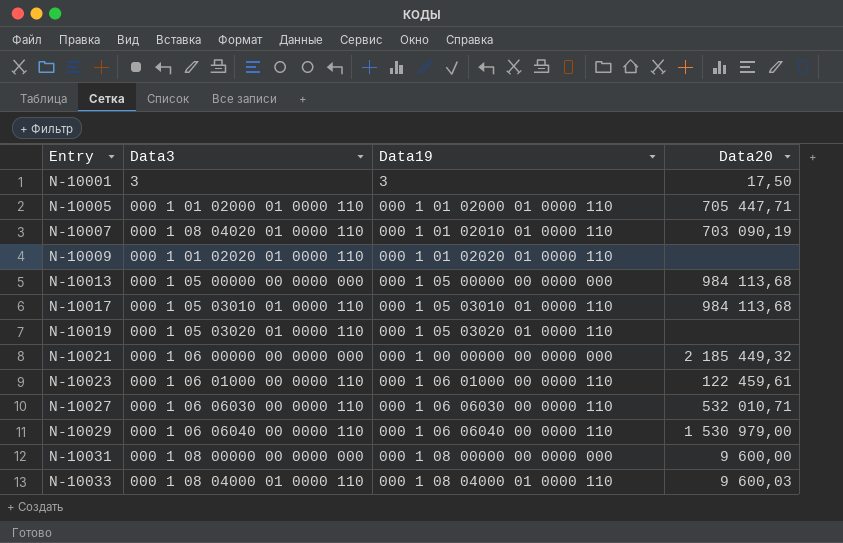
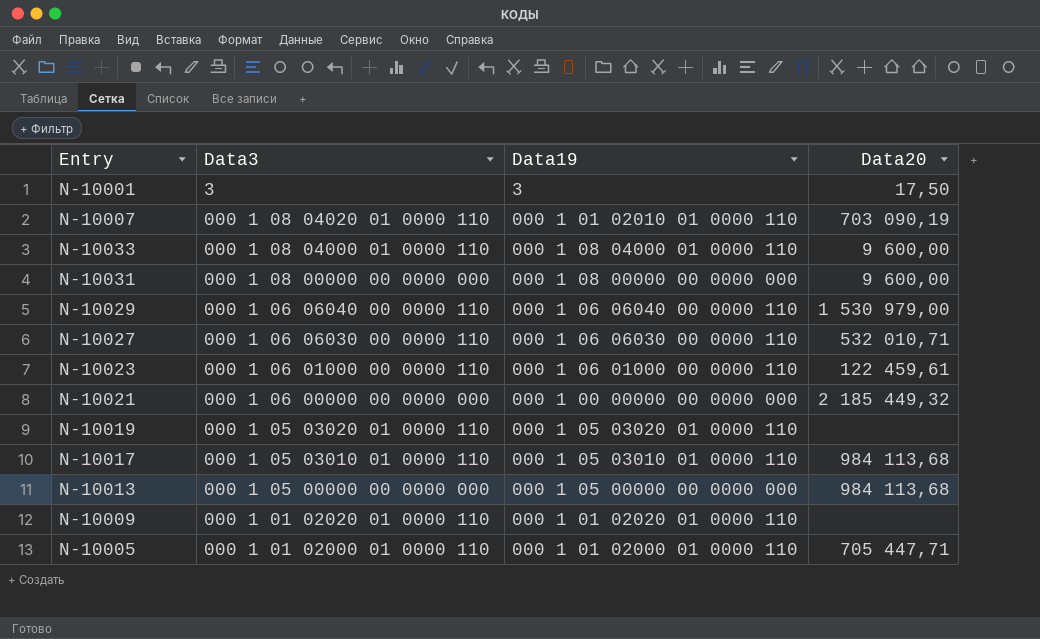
row order: Entry ascending -> Data3 descending
N-10033 | Data20: 9 600,03 -> 9 600,00

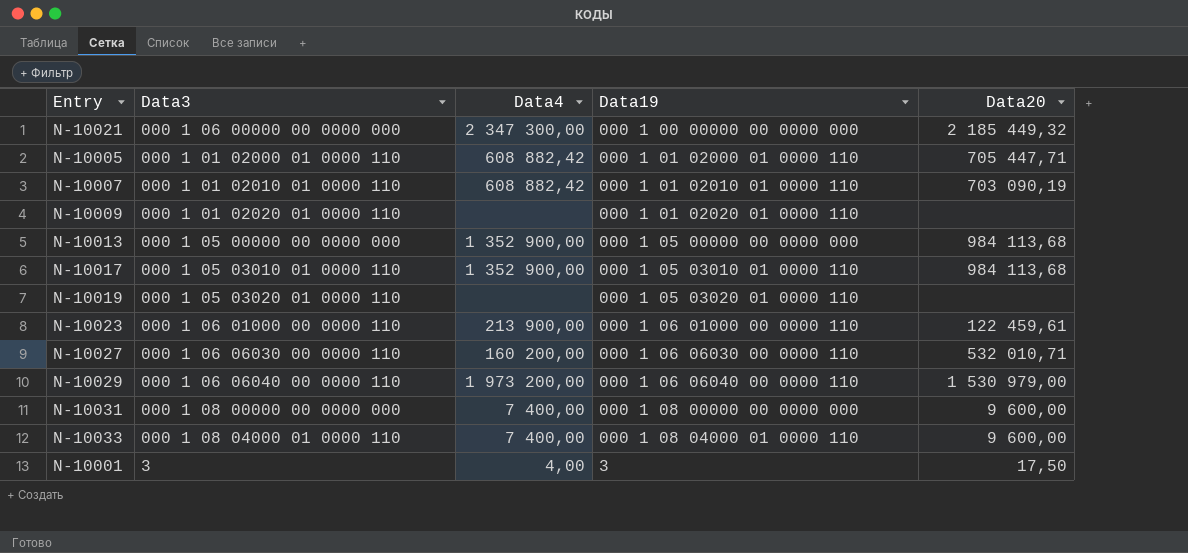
row order: Data3 descending -> Data19 ascending
column Data4 | position: none -> 3
N-10007 | Data3: 000 1 08 04020 01 0000 110 -> 000 1 01 02010 01 0000 110

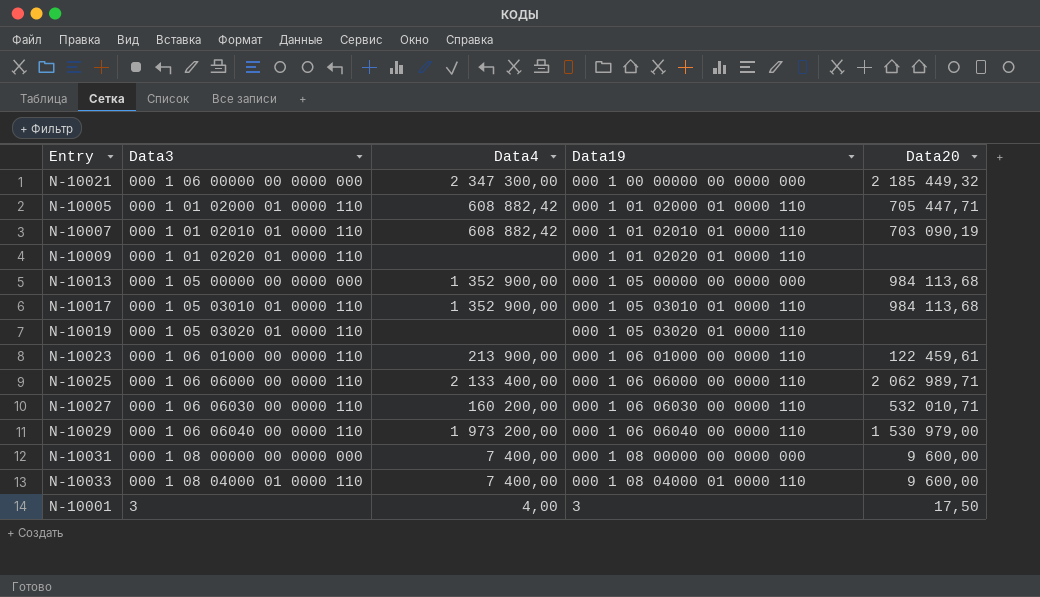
row N-10025: none -> 000 1 06 06000 00 0000 110 | 2 133 400,00 | 000 1 06 06000 00 0000 110 | 2 062 989,71

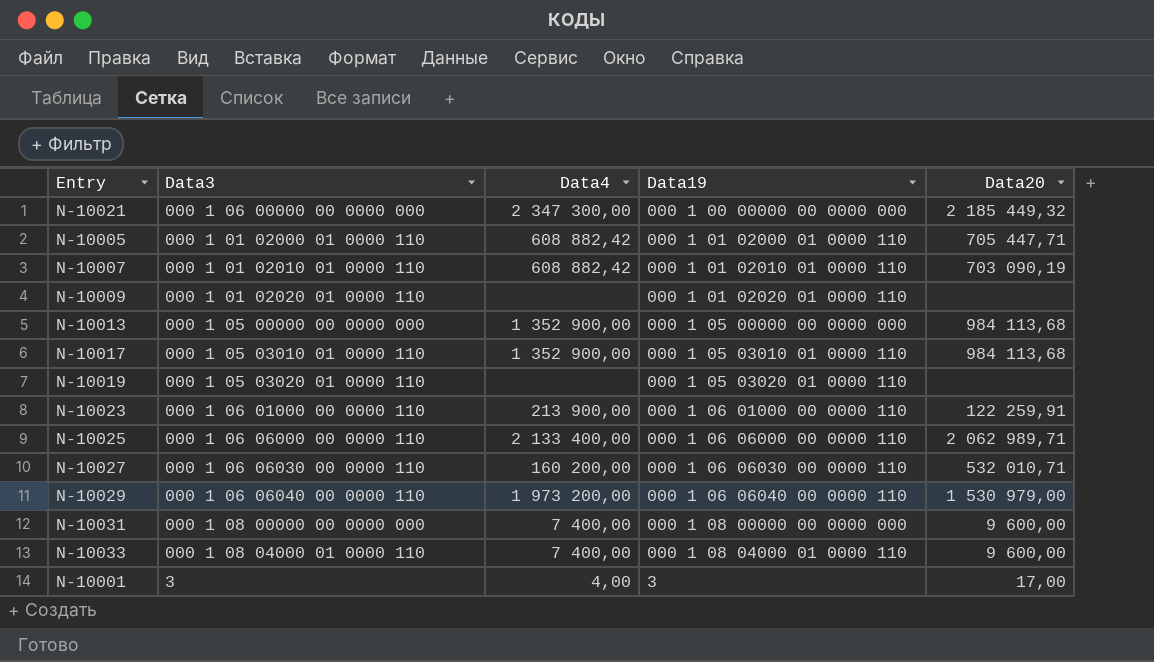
N-10023 | Data20: 122 459,61 -> 122 259,91
N-10001 | Data20: 17,50 -> 17,00

